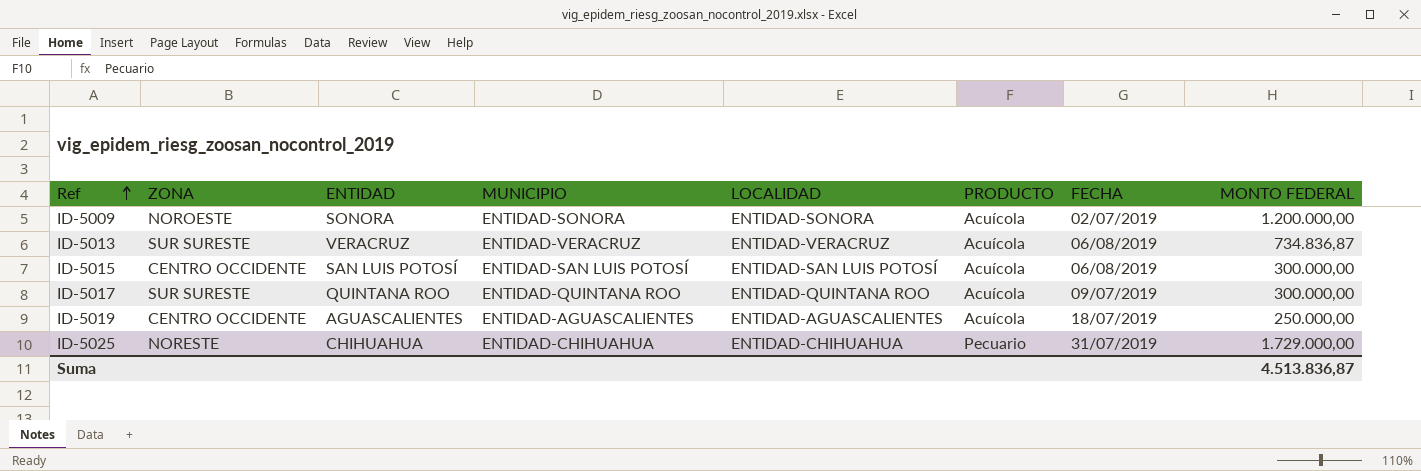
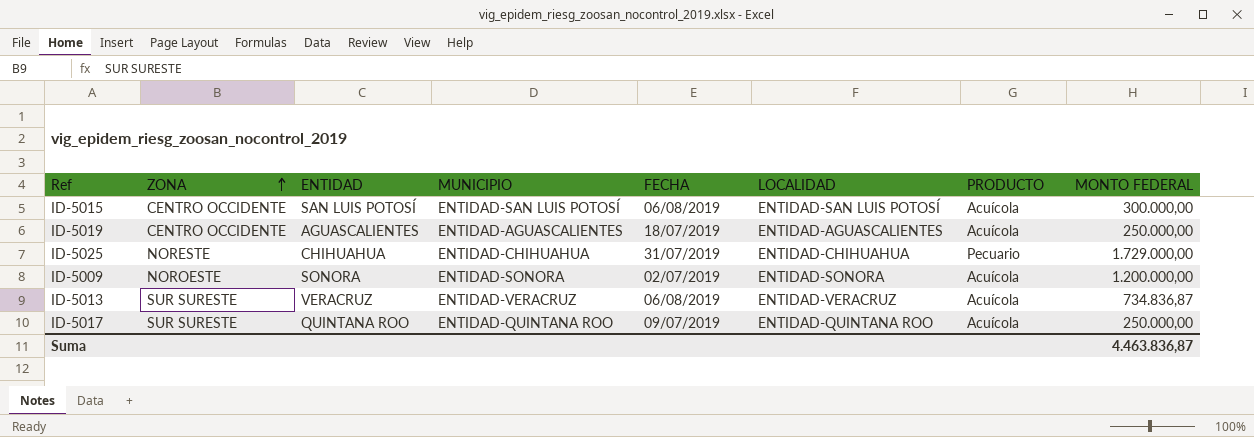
row order: Ref ascending -> ZONA ascending
column FECHA | position: 7 -> 5
ID-5017 | MONTO FEDERAL: 300.000,00 -> 250.000,00
Suma | MONTO FEDERAL: 4.513.836,87 -> 4.463.836,87

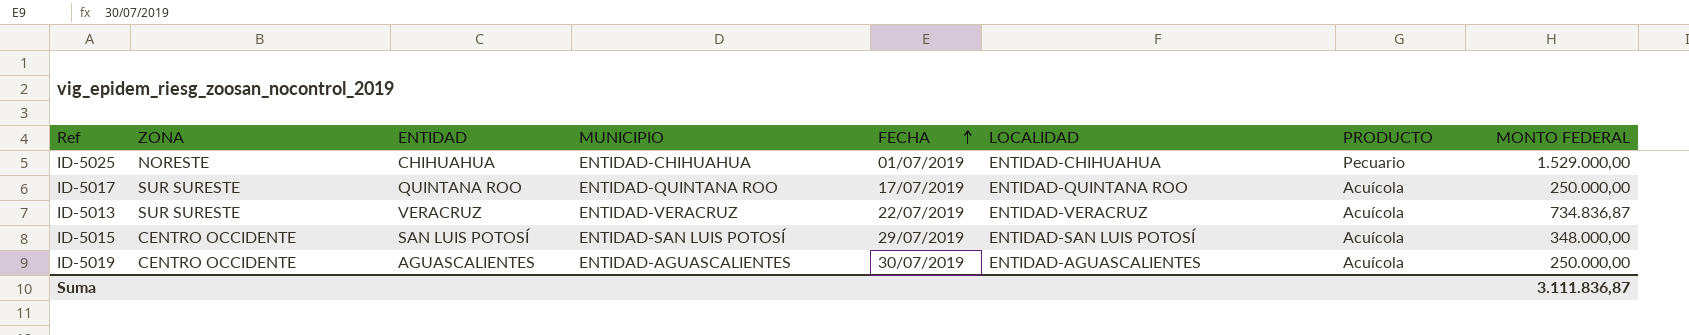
row order: ZONA ascending -> FECHA ascending
row ID-5009: NOROESTE | SONORA | ENTIDAD-SONORA | 02/07/2019 | ENTIDAD-SONORA | Acuícola | 1.200.000,00 -> none
ID-5025 | FECHA: 31/07/2019 -> 01/07/2019
ID-5025 | MONTO FEDERAL: 1.729.000,00 -> 1.529.000,00
ID-5017 | FECHA: 09/07/2019 -> 17/07/2019
ID-5013 | FECHA: 06/08/2019 -> 22/07/2019
ID-5015 | FECHA: 06/08/2019 -> 29/07/2019
ID-5015 | MONTO FEDERAL: 300.000,00 -> 348.000,00
ID-5019 | FECHA: 18/07/2019 -> 30/07/2019
Suma | MONTO FEDERAL: 4.463.836,87 -> 3.111.836,87

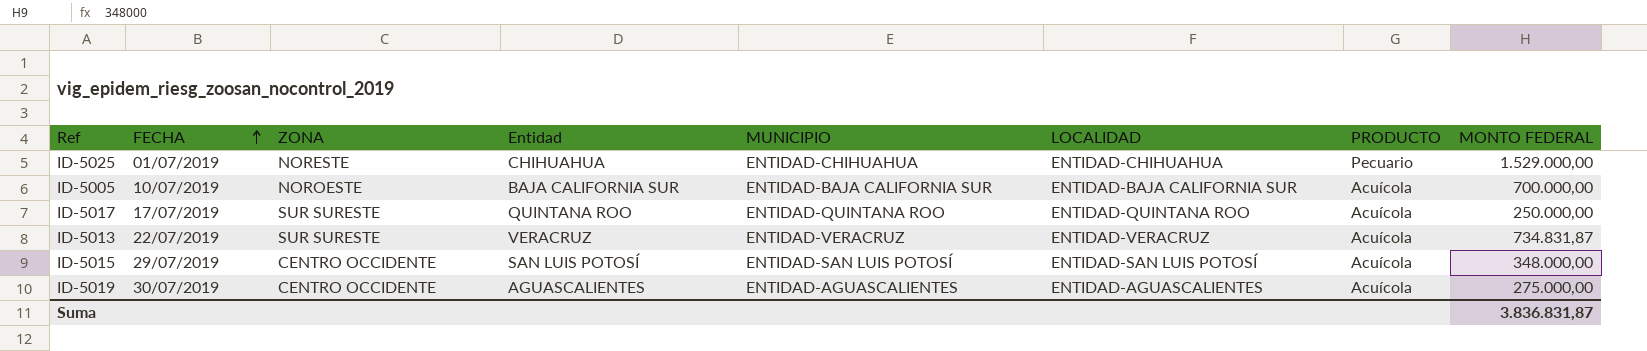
column FECHA | position: 5 -> 2
column name: ENTIDAD -> Entidad
row ID-5005: none -> 10/07/2019 | NOROESTE | BAJA CALIFORNIA SUR | ENTIDAD-BAJA CALIFORNIA SUR | ENTIDAD-BAJA CALIFORNIA SUR | Acuícola | 700.000,00
ID-5013 | MONTO FEDERAL: 734.836,87 -> 734.831,87
ID-5019 | MONTO FEDERAL: 250.000,00 -> 275.000,00
Suma | MONTO FEDERAL: 3.111.836,87 -> 3.836.831,87

